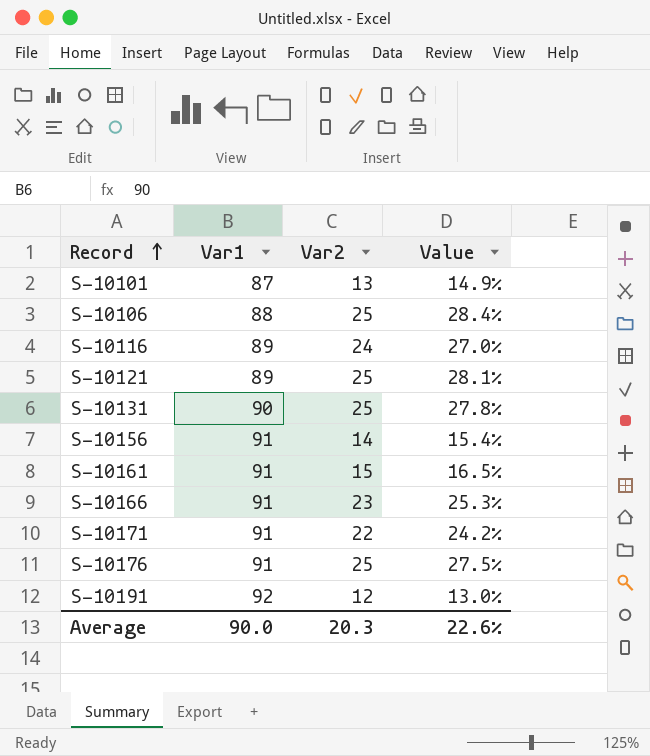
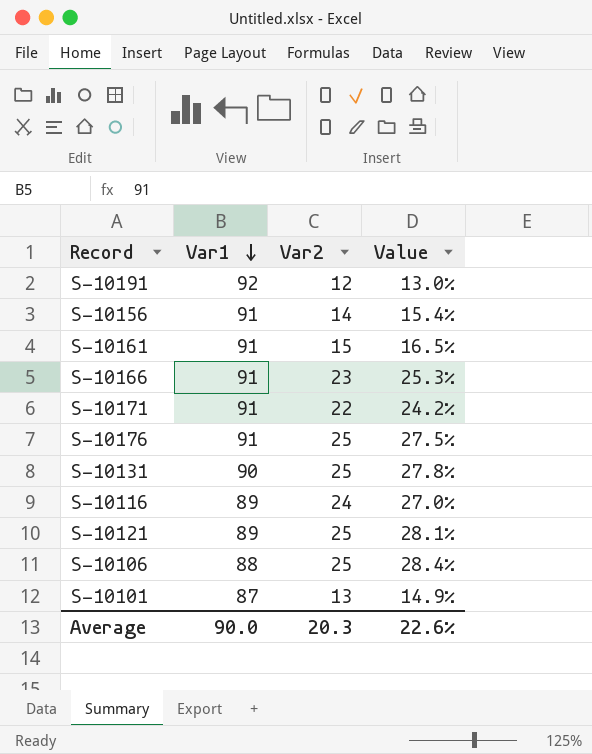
row order: Record ascending -> Var1 descending

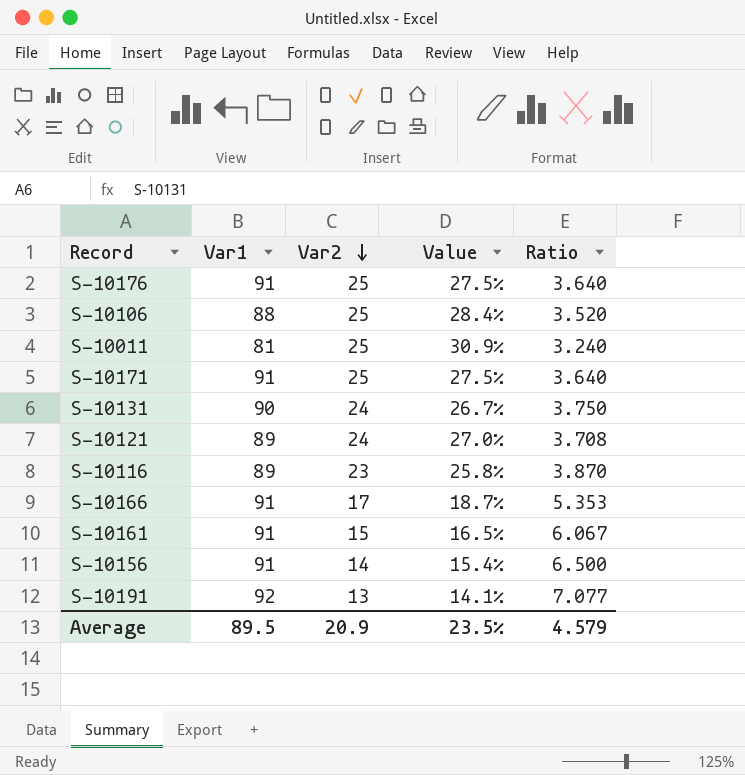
row order: Var1 descending -> Var2 descending
column Ratio | formula: none -> [Var1] / [Var2]
row S-10101: 87 | 13 | 14.9% -> none
row S-10011: none -> 81 | 25 | 30.9% | 3.240
S-10171 | Var2: 22 -> 25
S-10171 | Value: 24.2% -> 27.5%
S-10131 | Var2: 25 -> 24
S-10131 | Value: 27.8% -> 26.7%
S-10121 | Var2: 25 -> 24
S-10121 | Value: 28.1% -> 27.0%
S-10116 | Var2: 24 -> 23
S-10116 | Value: 27.0% -> 25.8%
S-10166 | Var2: 23 -> 17
S-10166 | Value: 25.3% -> 18.7%
S-10191 | Var2: 12 -> 13
S-10191 | Value: 13.0% -> 14.1%
Average | Var1: 90.0 -> 89.5
Average | Var2: 20.3 -> 20.9
Average | Value: 22.6% -> 23.5%

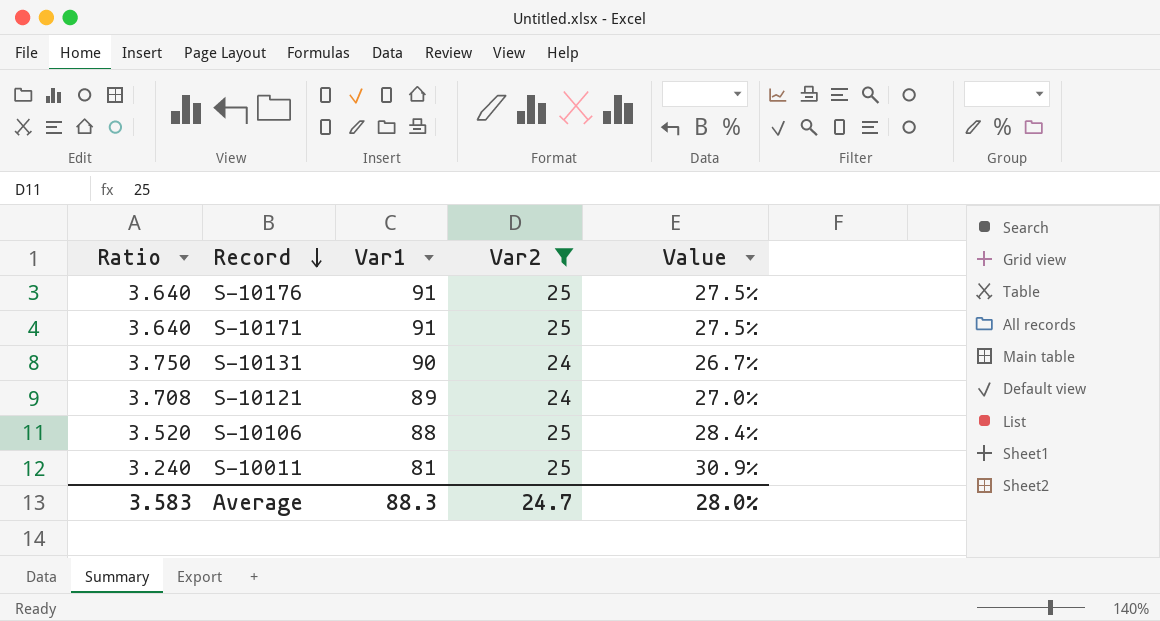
filter: none -> Var2 >= 24
row order: Var2 descending -> Record descending
column Ratio | position: 5 -> 1
Average | Ratio: 4.579 -> 3.583
Average | Var1: 89.5 -> 88.3
Average | Var2: 20.9 -> 24.7
Average | Value: 23.5% -> 28.0%

